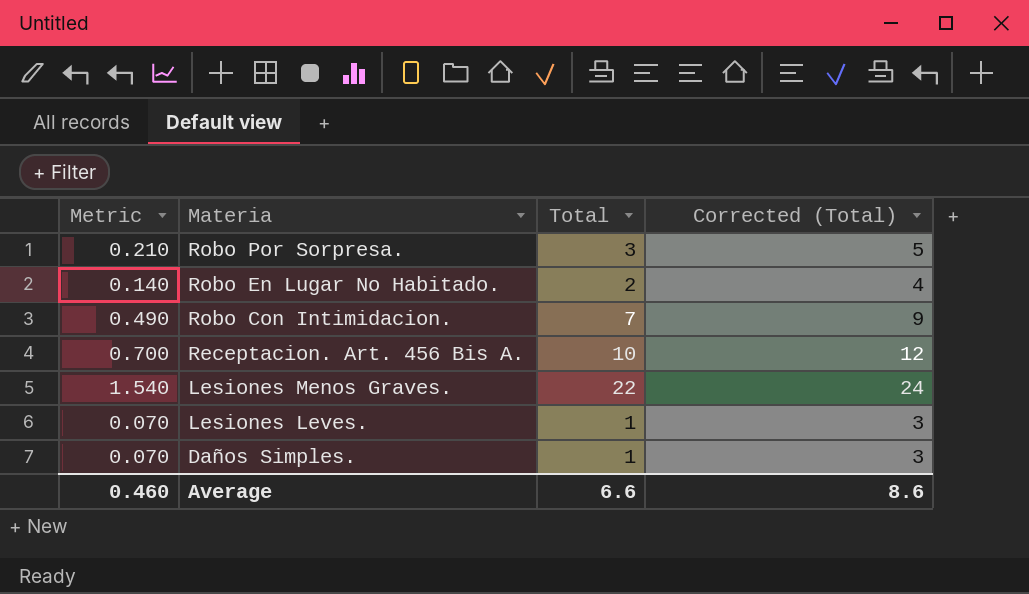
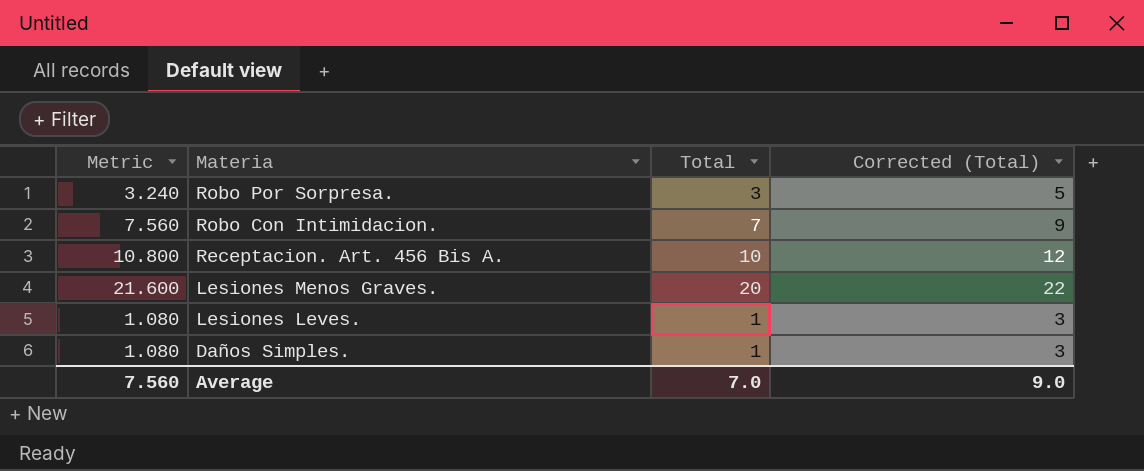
column Metric | formula: [Total] * 0.07 -> [Total] * 1.08
row Robo En Lugar No Habitado.: 0.140 | 2 | 4 -> none
Lesiones Menos Graves. | Total: 22 -> 20
Lesiones Menos Graves. | Corrected (Total): 24 -> 22
Average | Metric: 0.460 -> 7.560
Average | Total: 6.6 -> 7.0
Average | Corrected (Total): 8.6 -> 9.0

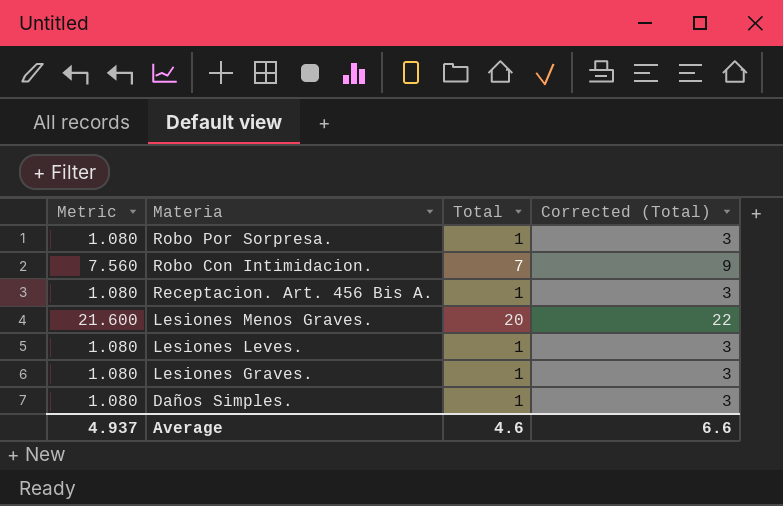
Robo Por Sorpresa. | Metric: 3.240 -> 1.080
Robo Por Sorpresa. | Total: 3 -> 1
Robo Por Sorpresa. | Corrected (Total): 5 -> 3
Receptacion. Art. 456 Bis A. | Metric: 10.800 -> 1.080
Receptacion. Art. 456 Bis A. | Total: 10 -> 1
Receptacion. Art. 456 Bis A. | Corrected (Total): 12 -> 3
row Lesiones Graves.: none -> 1.080 | 1 | 3
Average | Metric: 7.560 -> 4.937
Average | Total: 7.0 -> 4.6
Average | Corrected (Total): 9.0 -> 6.6

